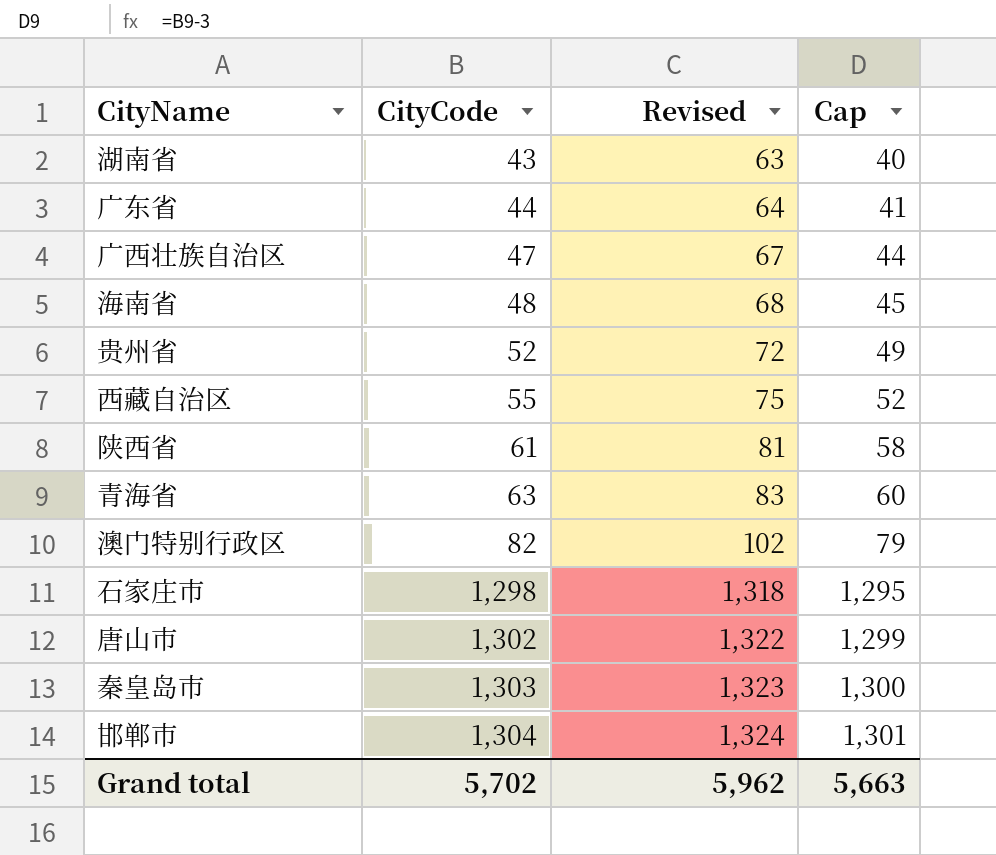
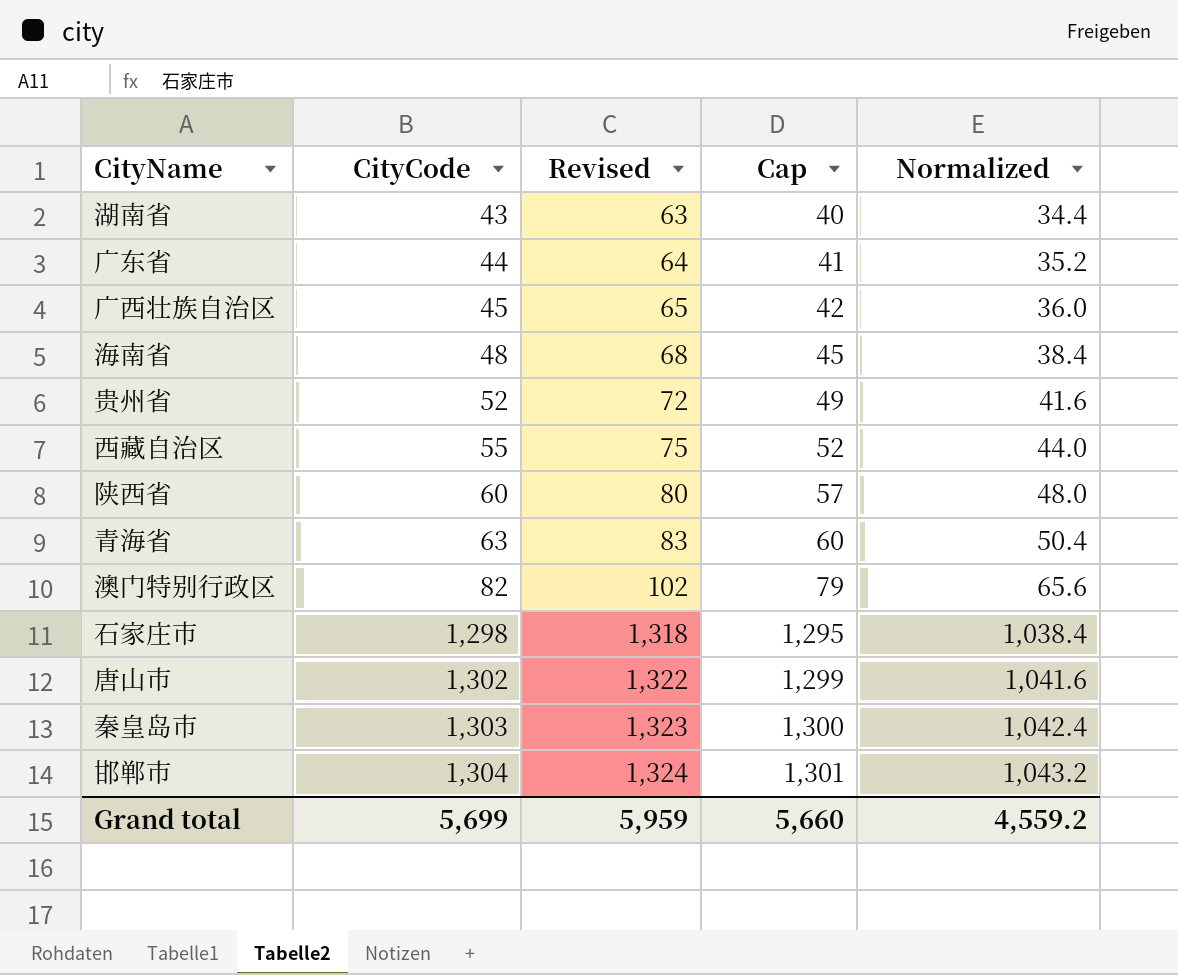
column Normalized | formula: none -> [CityCode] * 0.8
广西壮族自治区 | CityCode: 47 -> 45
广西壮族自治区 | Revised: 67 -> 65
广西壮族自治区 | Cap: 44 -> 42
陕西省 | CityCode: 61 -> 60
陕西省 | Revised: 81 -> 80
陕西省 | Cap: 58 -> 57
Grand total | CityCode: 5,702 -> 5,699
Grand total | Revised: 5,962 -> 5,959
Grand total | Cap: 5,663 -> 5,660

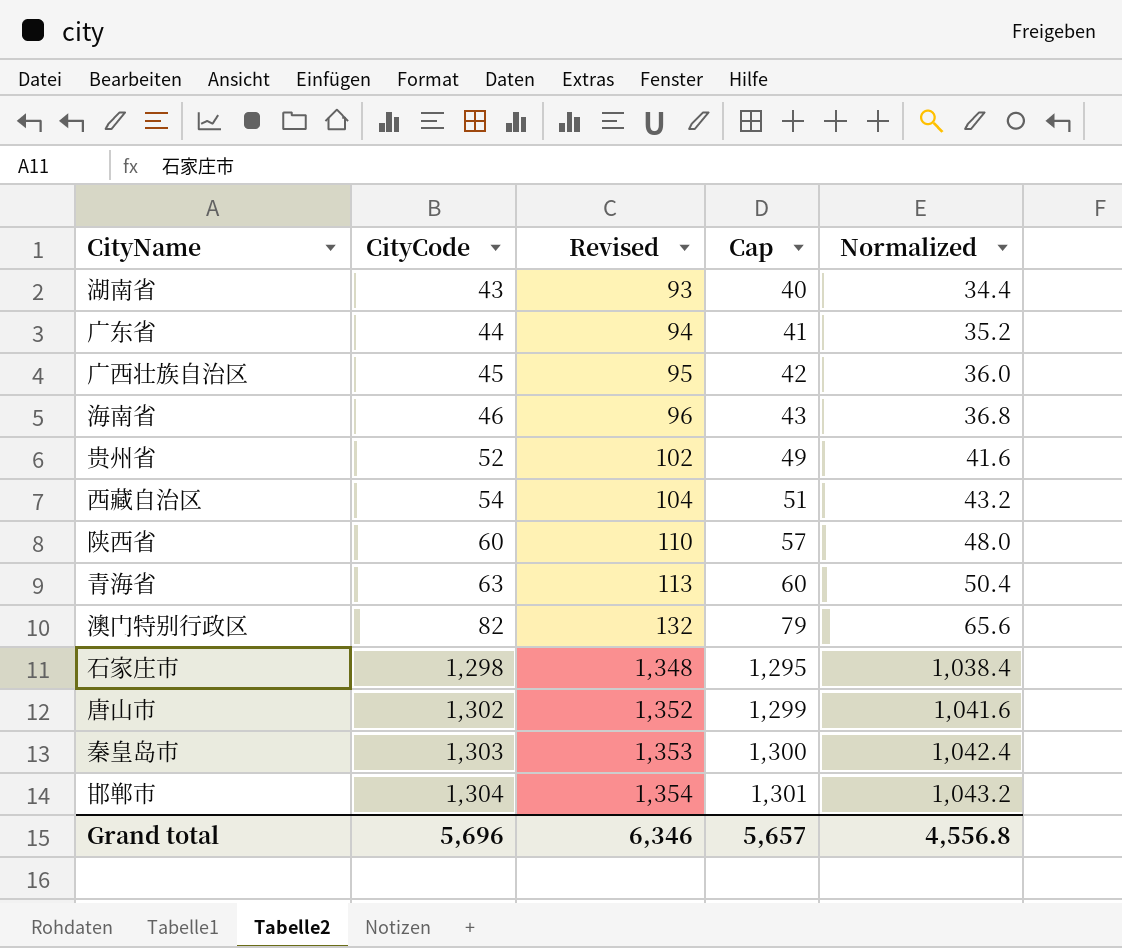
column Revised | formula: [CityCode] + 20 -> [CityCode] + 50
海南省 | CityCode: 48 -> 46
海南省 | Cap: 45 -> 43
海南省 | Normalized: 38.4 -> 36.8
西藏自治区 | CityCode: 55 -> 54
西藏自治区 | Cap: 52 -> 51
西藏自治区 | Normalized: 44.0 -> 43.2
Grand total | CityCode: 5,699 -> 5,696
Grand total | Revised: 5,959 -> 6,346
Grand total | Cap: 5,660 -> 5,657
Grand total | Normalized: 4,559.2 -> 4,556.8

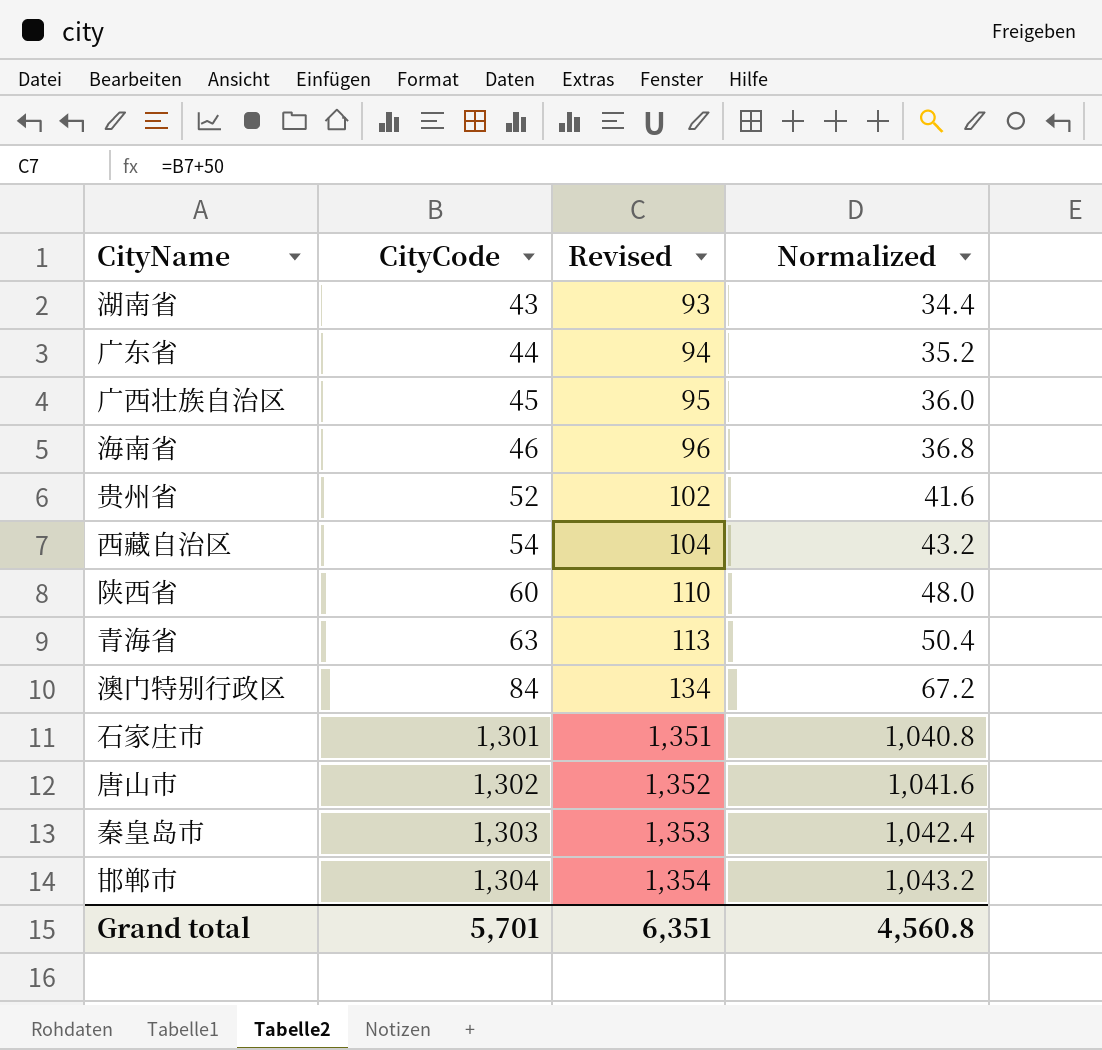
column Cap | formula: [CityCode] - 3 -> none
澳门特别行政区 | CityCode: 82 -> 84
澳门特别行政区 | Revised: 132 -> 134
澳门特别行政区 | Normalized: 65.6 -> 67.2
石家庄市 | CityCode: 1,298 -> 1,301
石家庄市 | Revised: 1,348 -> 1,351
石家庄市 | Normalized: 1,038.4 -> 1,040.8
Grand total | CityCode: 5,696 -> 5,701
Grand total | Revised: 6,346 -> 6,351
Grand total | Normalized: 4,556.8 -> 4,560.8

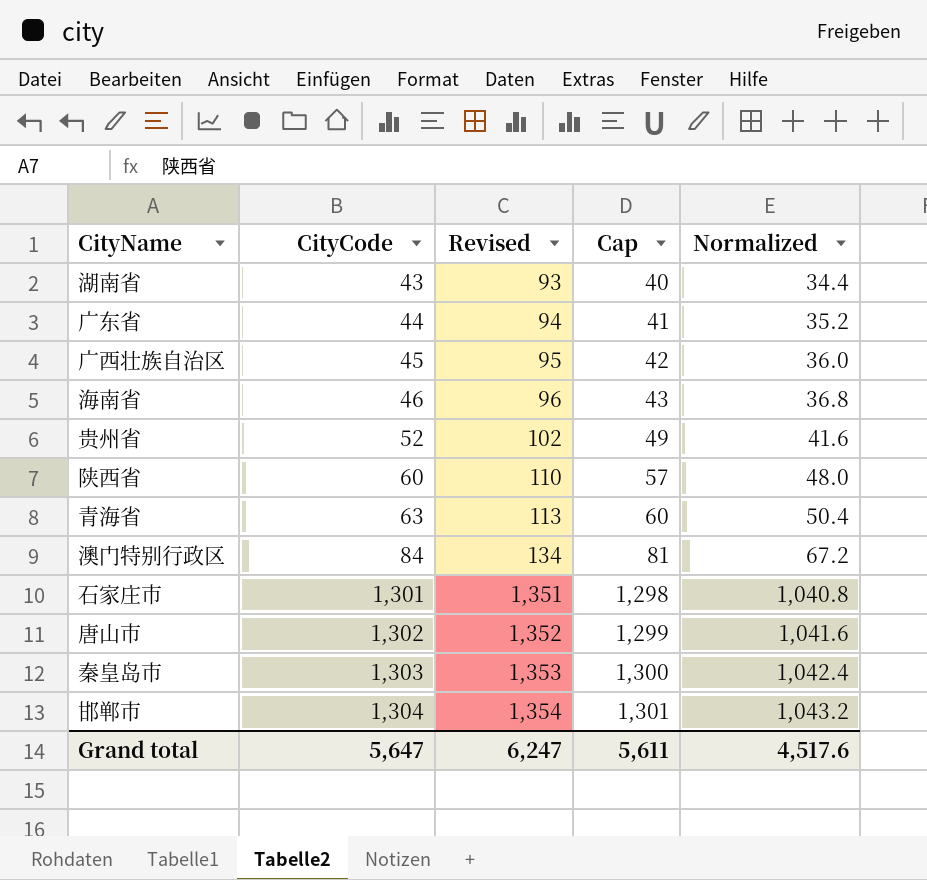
column Cap | formula: none -> [CityCode] - 3
row 西藏自治区: 54 | 104 | 43.2 -> none
Grand total | CityCode: 5,701 -> 5,647
Grand total | Revised: 6,351 -> 6,247
Grand total | Normalized: 4,560.8 -> 4,517.6

